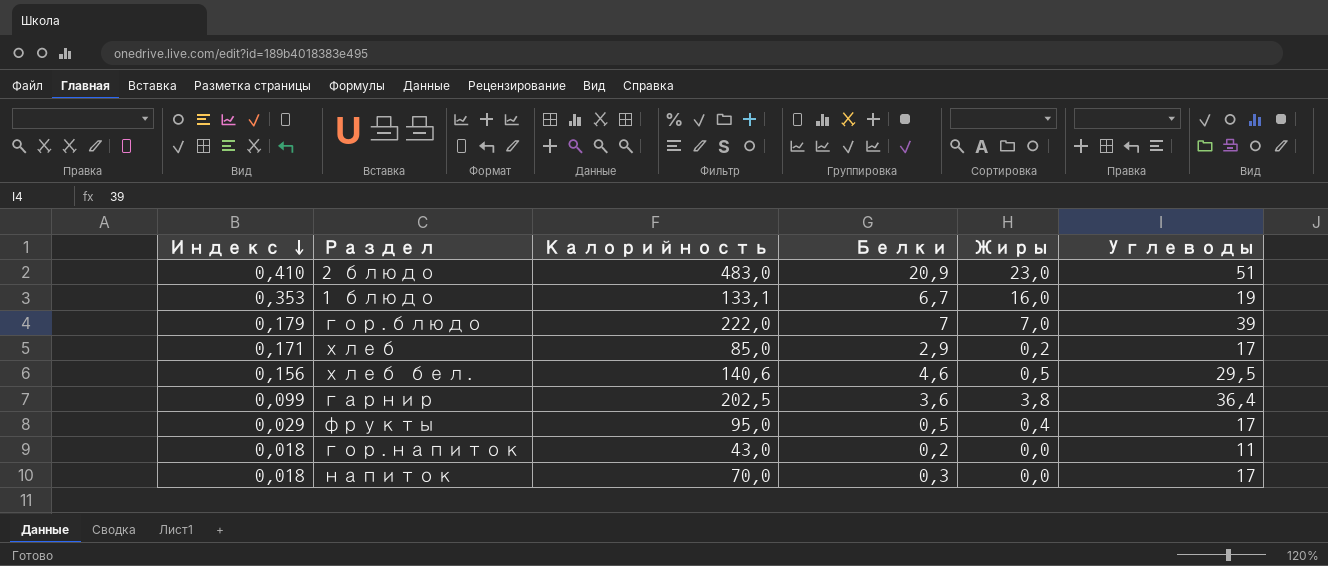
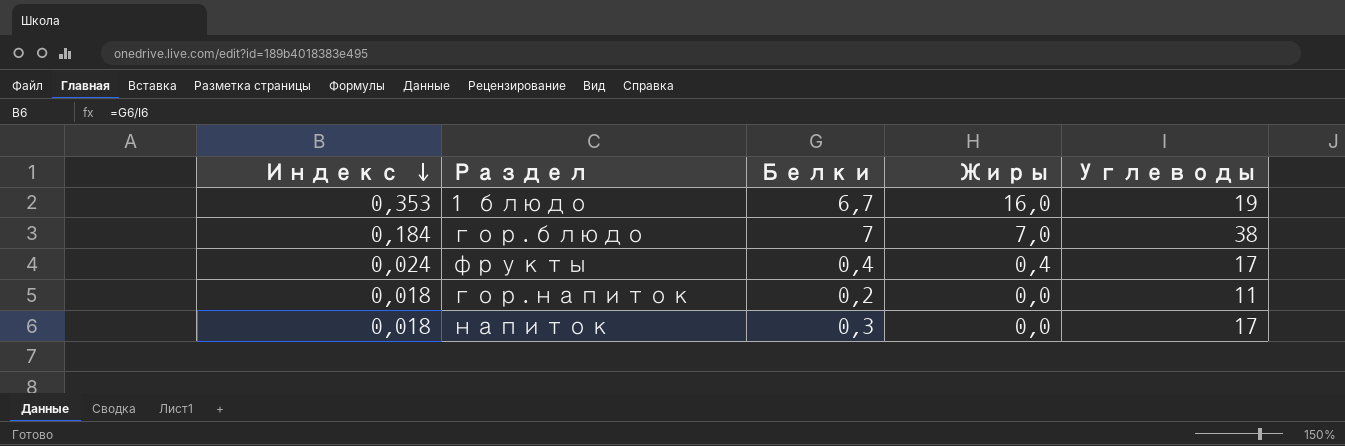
column Калорийность | position: 3 -> none
row 2 блюдо: 0,410 | 483,0 | 20,9 | 23,0 | 51 -> none
row хлеб: 0,171 | 85,0 | 2,9 | 0,2 | 17 -> none
row хлеб бел.: 0,156 | 140,6 | 4,6 | 0,5 | 29,5 -> none
row гарнир: 0,099 | 202,5 | 3,6 | 3,8 | 36,4 -> none
гор.блюдо | Индекс: 0,179 -> 0,184
гор.блюдо | Углеводы: 39 -> 38
фрукты | Индекс: 0,029 -> 0,024
фрукты | Белки: 0,5 -> 0,4

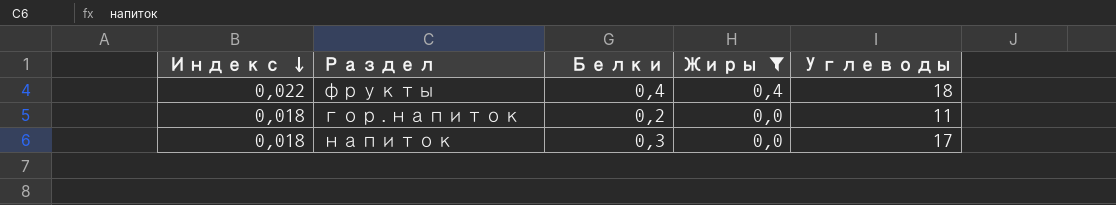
filter: none -> Жиры <= 0,4
фрукты | Индекс: 0,024 -> 0,022
фрукты | Углеводы: 17 -> 18

